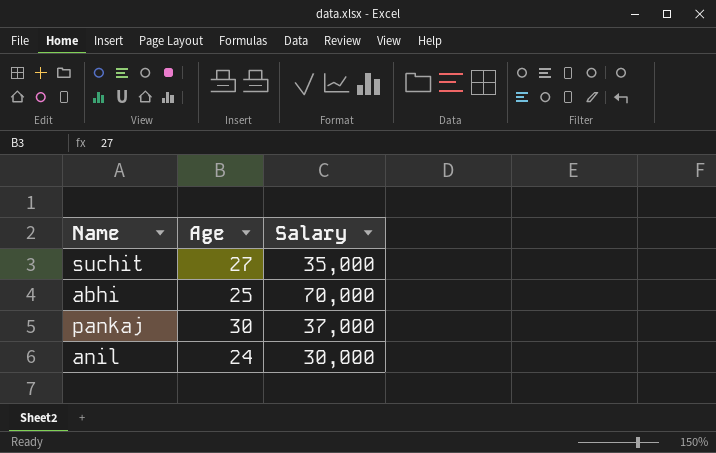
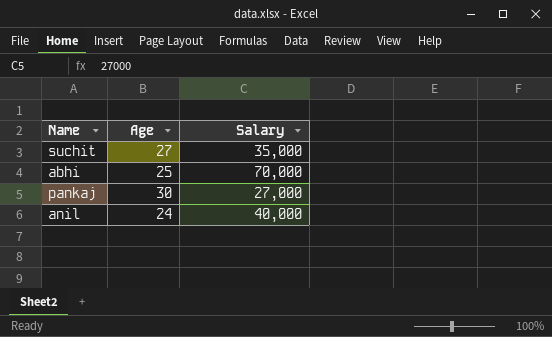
pankaj | Salary: 37,000 -> 27,000
anil | Salary: 30,000 -> 40,000

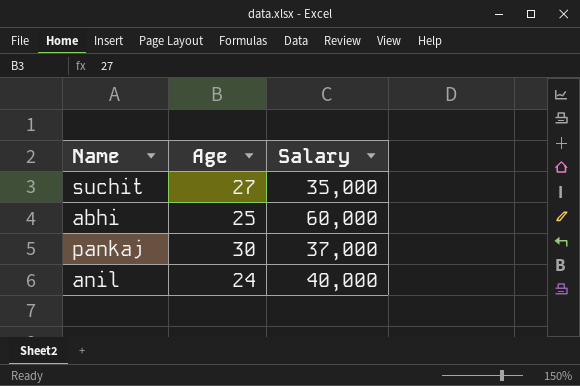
abhi | Salary: 70,000 -> 60,000
pankaj | Salary: 27,000 -> 37,000

